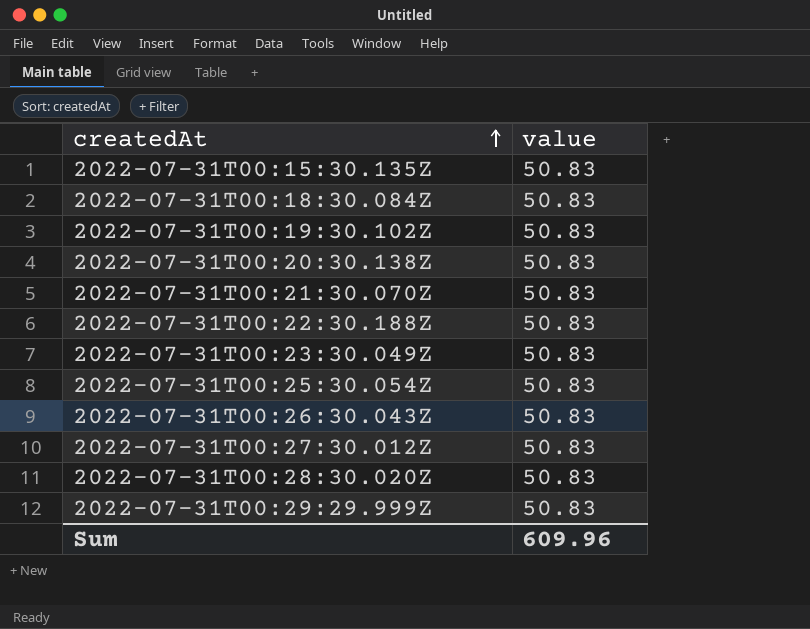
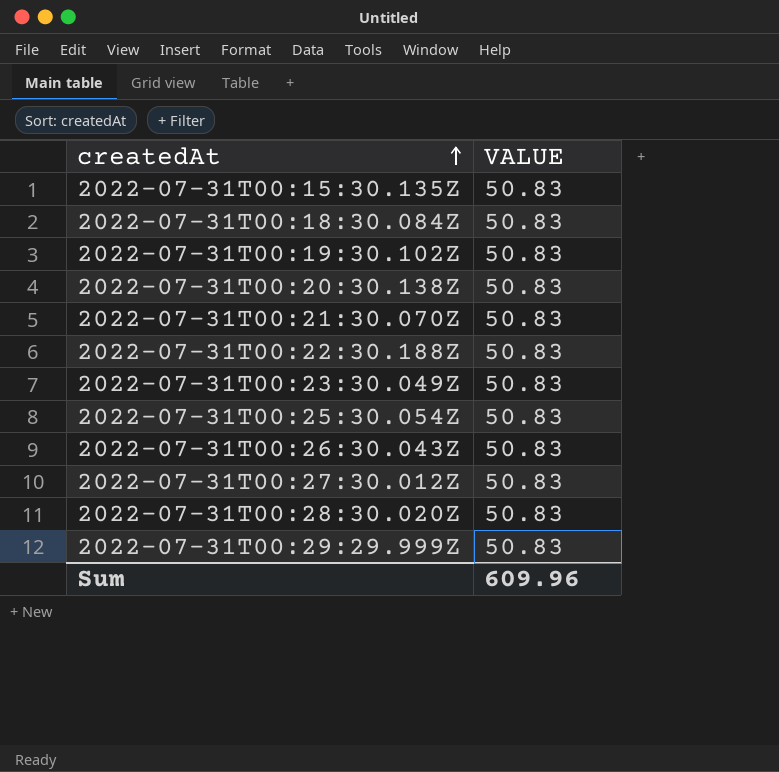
column name: value -> VALUE

